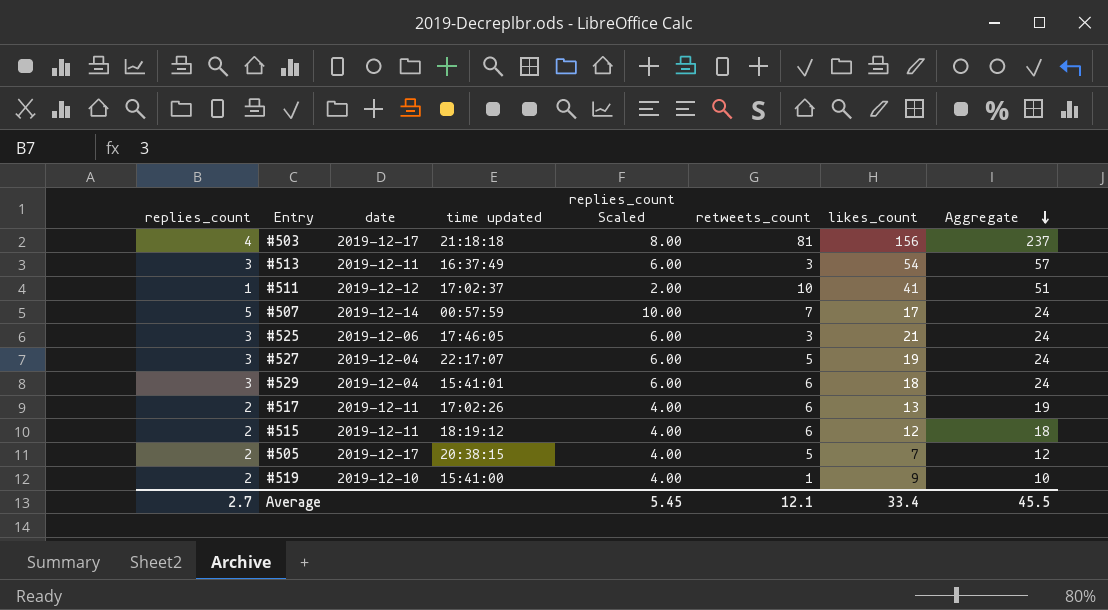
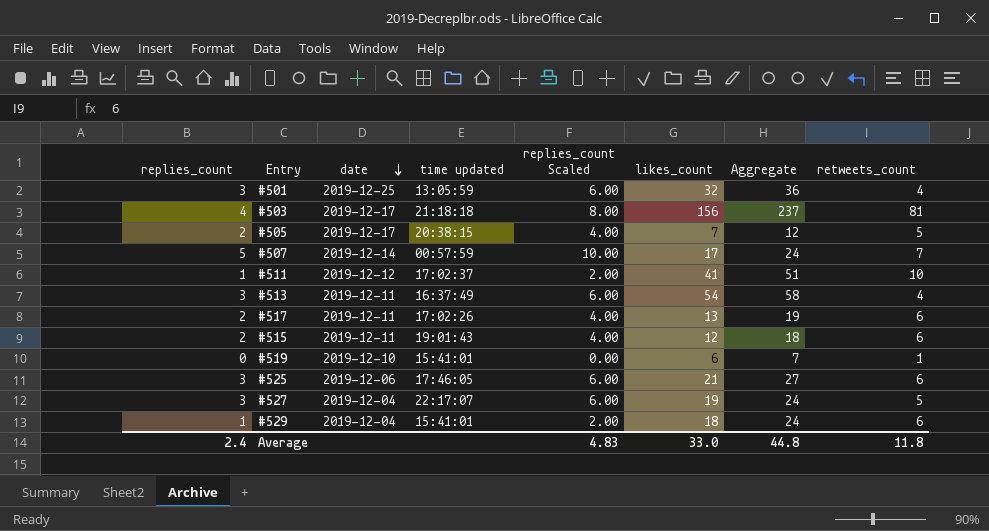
row order: Aggregate descending -> date descending
column retweets_count | position: 6 -> 8
row #501: none -> 3 | 2019-12-25 | 13:05:59 | 6.00 | 32 | 36 | 4
#513 | Aggregate: 57 -> 58
#513 | retweets_count: 3 -> 4
#515 | time updated: 18:19:12 -> 19:01:43
#519 | replies_count: 2 -> 0
#519 | time updated: 15:41:00 -> 15:41:01
#519 | replies_count Scaled: 4.00 -> 0.00
#519 | likes_count: 9 -> 6
#519 | Aggregate: 10 -> 7
#525 | Aggregate: 24 -> 27
#525 | retweets_count: 3 -> 6
#529 | replies_count: 3 -> 1
#529 | replies_count Scaled: 6.00 -> 2.00
Average | replies_count: 2.7 -> 2.4
Average | replies_count Scaled: 5.45 -> 4.83
Average | likes_count: 33.4 -> 33.0
Average | Aggregate: 45.5 -> 44.8
Average | retweets_count: 12.1 -> 11.8

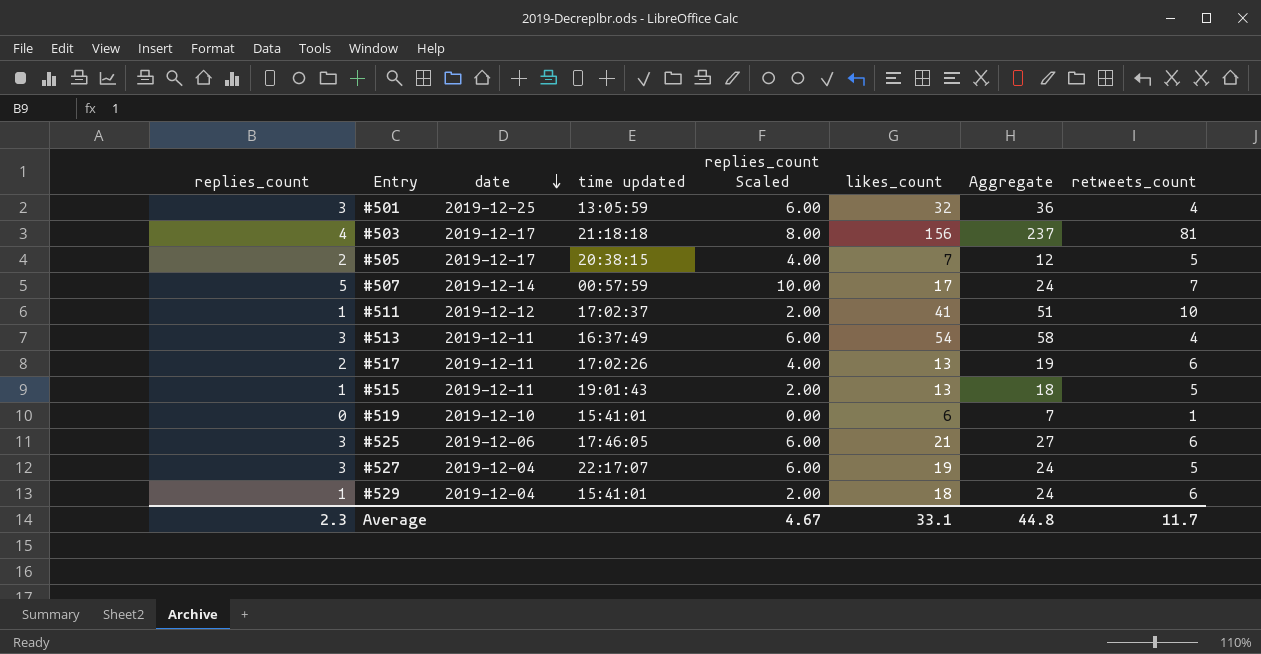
#515 | replies_count: 2 -> 1
#515 | replies_count Scaled: 4.00 -> 2.00
#515 | likes_count: 12 -> 13
#515 | retweets_count: 6 -> 5
Average | replies_count: 2.4 -> 2.3
Average | replies_count Scaled: 4.83 -> 4.67
Average | likes_count: 33.0 -> 33.1
Average | retweets_count: 11.8 -> 11.7

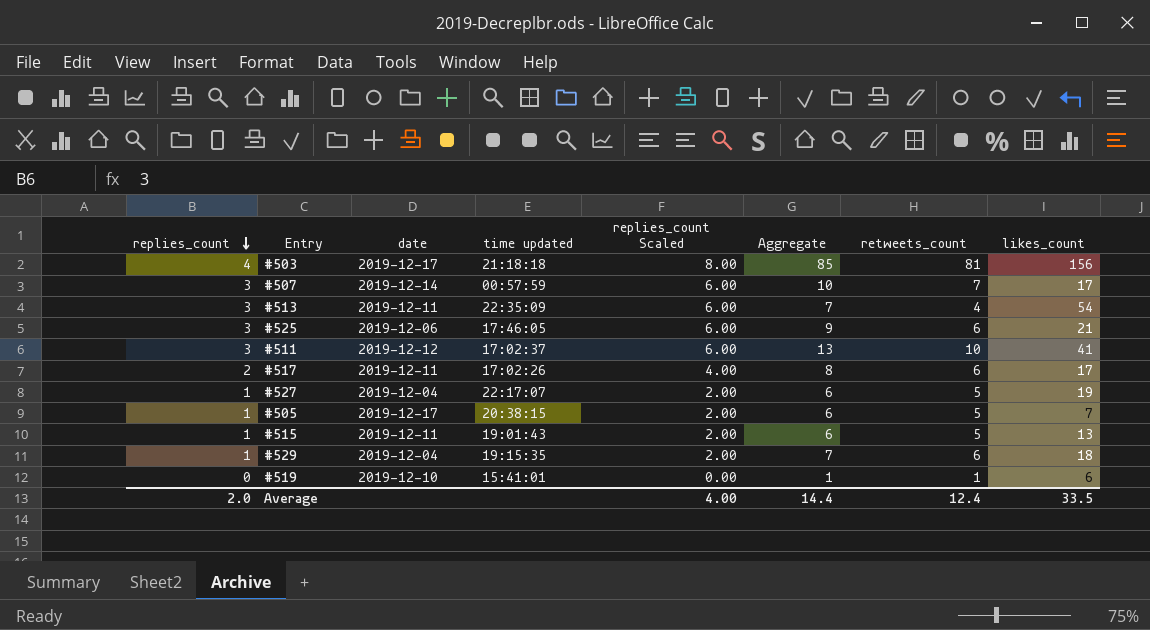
row order: date descending -> replies_count descending
column Aggregate | formula: [likes_count] + [retweets_count] -> [replies_count] + [retweets_count]
column likes_count | position: 6 -> 8
row #501: 3 | 2019-12-25 | 13:05:59 | 6.00 | 32 | 36 | 4 -> none
#507 | replies_count: 5 -> 3
#507 | replies_count Scaled: 10.00 -> 6.00
#513 | time updated: 16:37:49 -> 22:35:09
#511 | replies_count: 1 -> 3
#511 | replies_count Scaled: 2.00 -> 6.00
#517 | likes_count: 13 -> 17
#527 | replies_count: 3 -> 1
#527 | replies_count Scaled: 6.00 -> 2.00
#505 | replies_count: 2 -> 1
#505 | replies_count Scaled: 4.00 -> 2.00
#529 | time updated: 15:41:01 -> 19:15:35
Average | replies_count: 2.3 -> 2.0
Average | replies_count Scaled: 4.67 -> 4.00
Average | Aggregate: 44.8 -> 14.4
Average | retweets_count: 11.7 -> 12.4
Average | likes_count: 33.1 -> 33.5

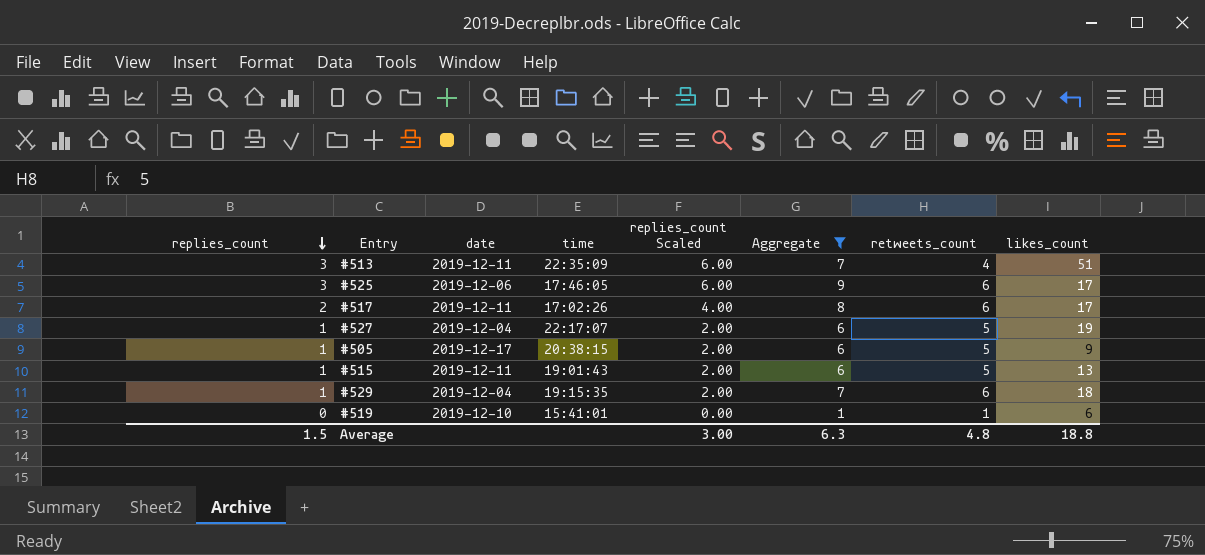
filter: none -> Aggregate <= 9
column name: time updated -> time
#513 | likes_count: 54 -> 51
#525 | likes_count: 21 -> 17
#505 | likes_count: 7 -> 9
Average | replies_count: 2.0 -> 1.5
Average | replies_count Scaled: 4.00 -> 3.00
Average | Aggregate: 14.4 -> 6.3
Average | retweets_count: 12.4 -> 4.8
Average | likes_count: 33.5 -> 18.8

